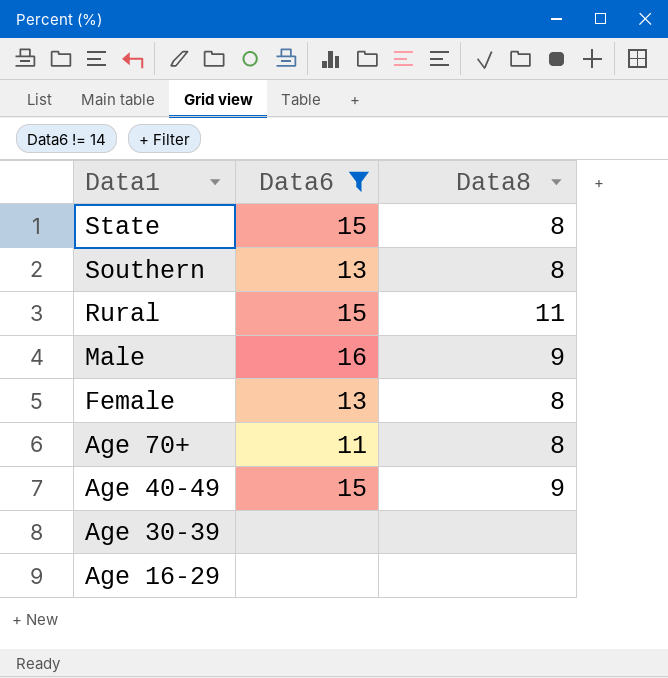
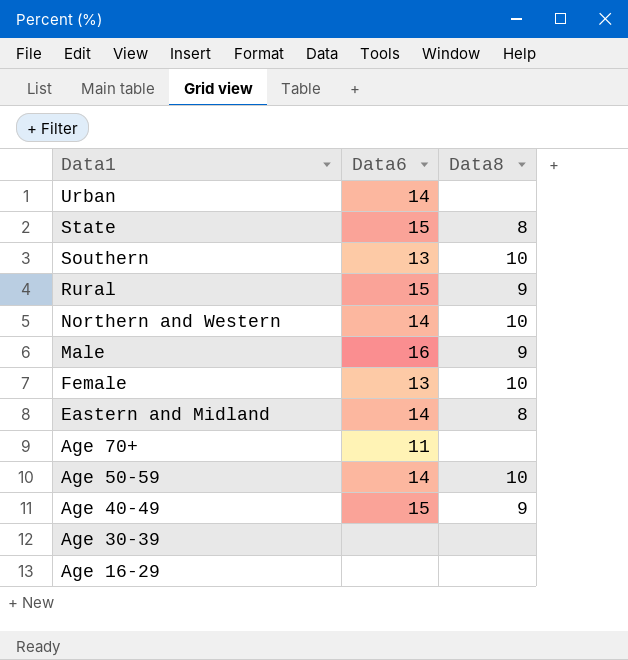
filter: Data6 != 14 -> none
Southern | Data8: 8 -> 10
Rural | Data8: 11 -> 9
Female | Data8: 8 -> 10
Age 70+ | Data8: 8 -> none

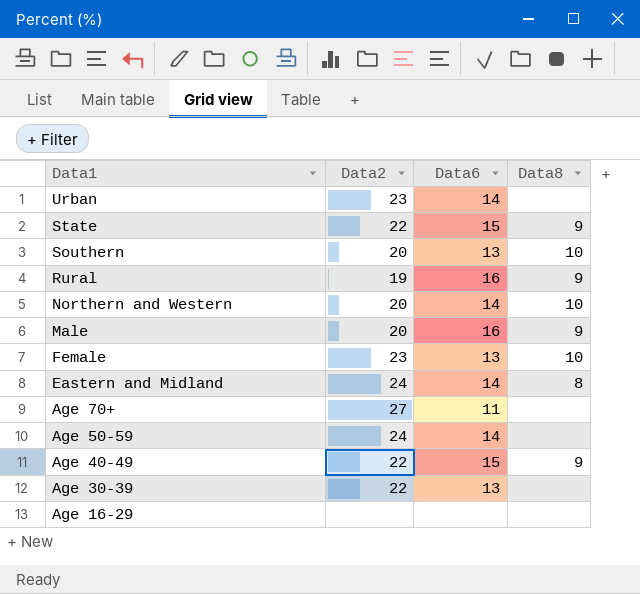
column Data2 | position: none -> 2
State | Data8: 8 -> 9
Rural | Data6: 15 -> 16
Age 50-59 | Data8: 10 -> none
Age 30-39 | Data6: none -> 13

